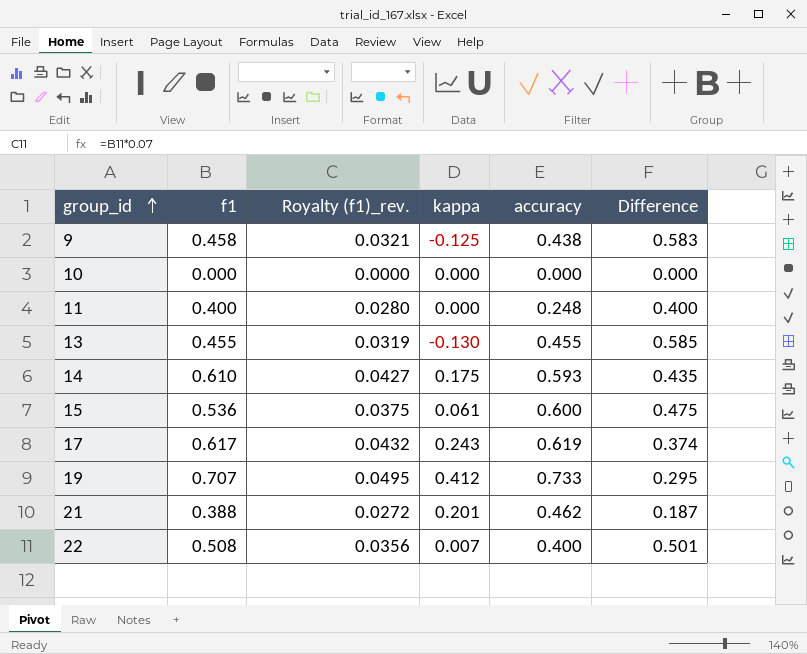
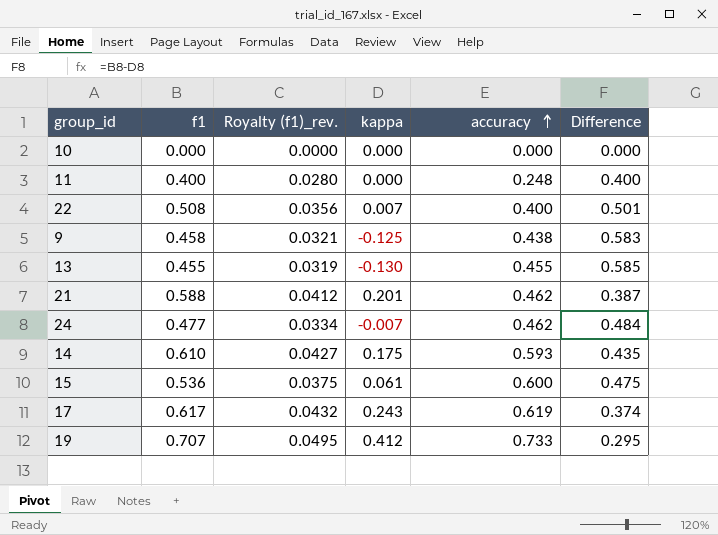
row order: group_id ascending -> accuracy ascending
21 | f1: 0.388 -> 0.588
21 | Royalty (f1)_rev.: 0.0272 -> 0.0412
21 | Difference: 0.187 -> 0.387
row 24: none -> 0.477 | 0.0334 | -0.007 | 0.462 | 0.484

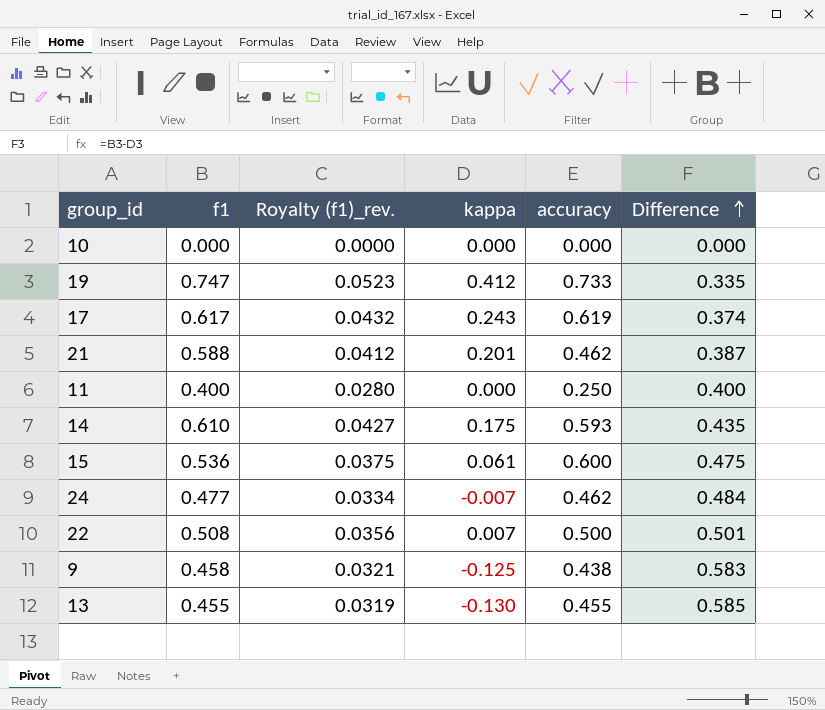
row order: accuracy ascending -> Difference ascending
19 | f1: 0.707 -> 0.747
19 | Royalty (f1)_rev.: 0.0495 -> 0.0523
19 | Difference: 0.295 -> 0.335
11 | accuracy: 0.248 -> 0.250
22 | accuracy: 0.400 -> 0.500

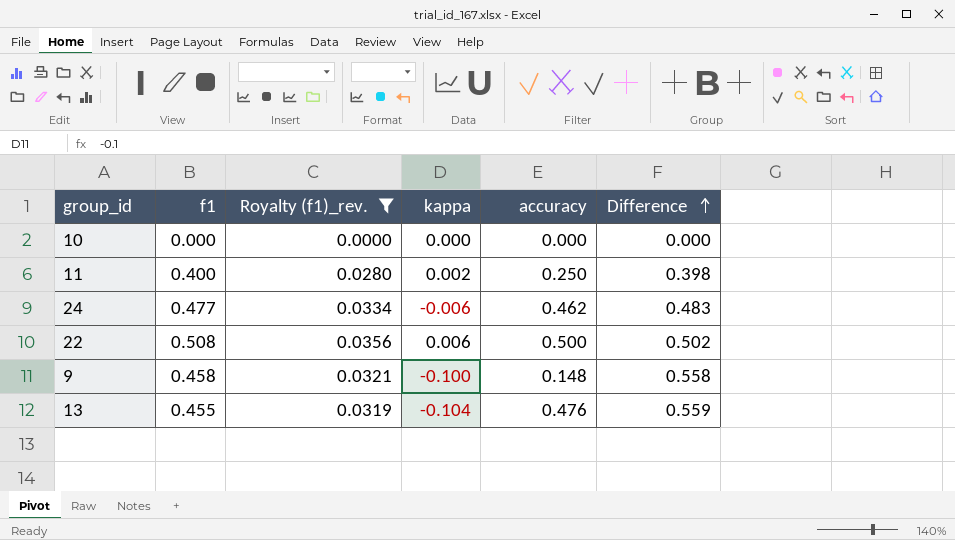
filter: none -> Royalty (f1)_rev. <= 0.0356
11 | kappa: 0.000 -> 0.002
11 | Difference: 0.400 -> 0.398
24 | kappa: -0.007 -> -0.006
24 | Difference: 0.484 -> 0.483
22 | kappa: 0.007 -> 0.006
22 | Difference: 0.501 -> 0.502
9 | kappa: -0.125 -> -0.100
9 | accuracy: 0.438 -> 0.148
9 | Difference: 0.583 -> 0.558
13 | kappa: -0.130 -> -0.104
13 | accuracy: 0.455 -> 0.476
13 | Difference: 0.585 -> 0.559

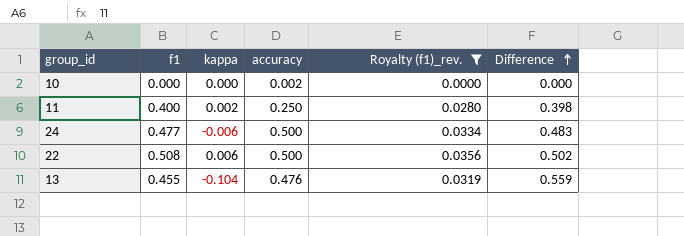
column Royalty (f1)_rev. | position: 3 -> 5
row 9: 0.458 | 0.0321 | -0.100 | 0.148 | 0.558 -> none
10 | accuracy: 0.000 -> 0.002
24 | accuracy: 0.462 -> 0.500

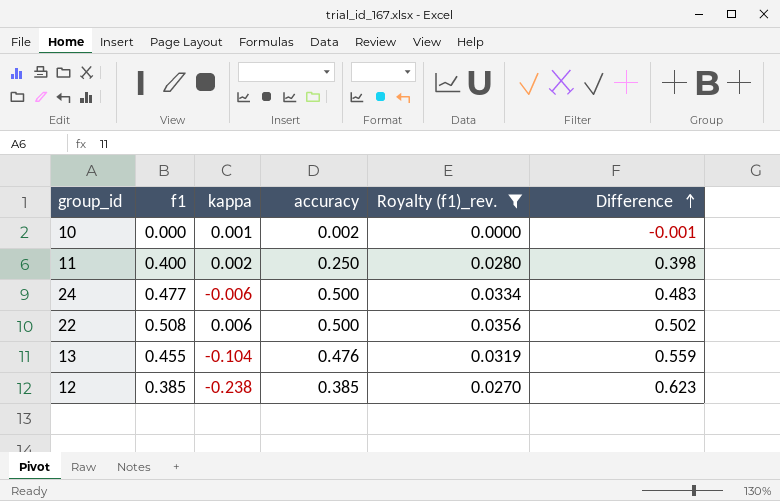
10 | kappa: 0.000 -> 0.001
10 | Difference: 0.000 -> -0.001
row 12: none -> 0.385 | -0.238 | 0.385 | 0.0270 | 0.623

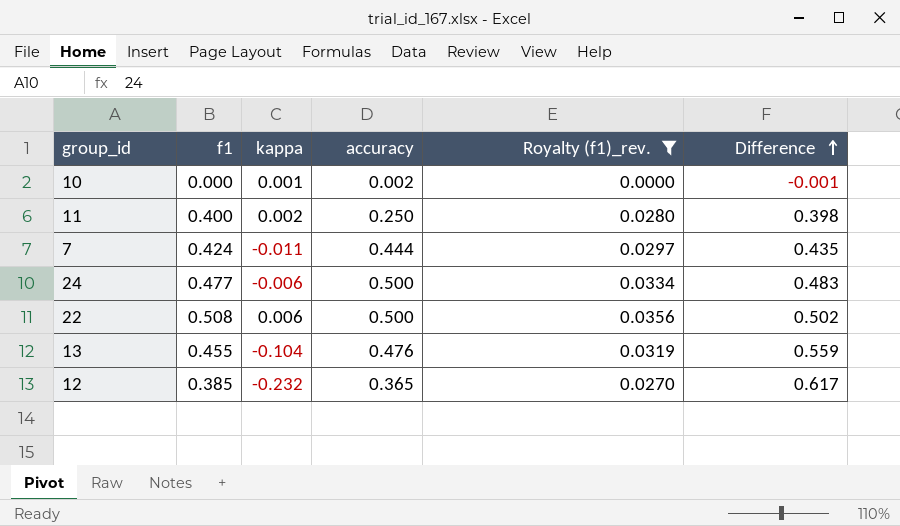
row 7: none -> 0.424 | -0.011 | 0.444 | 0.0297 | 0.435
12 | kappa: -0.238 -> -0.232
12 | accuracy: 0.385 -> 0.365
12 | Difference: 0.623 -> 0.617

